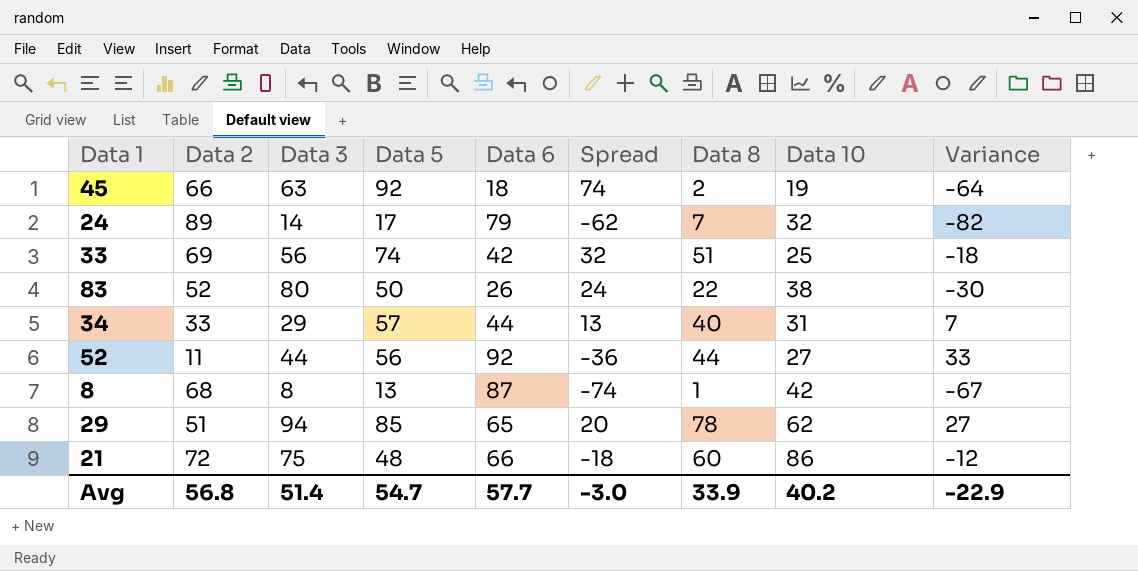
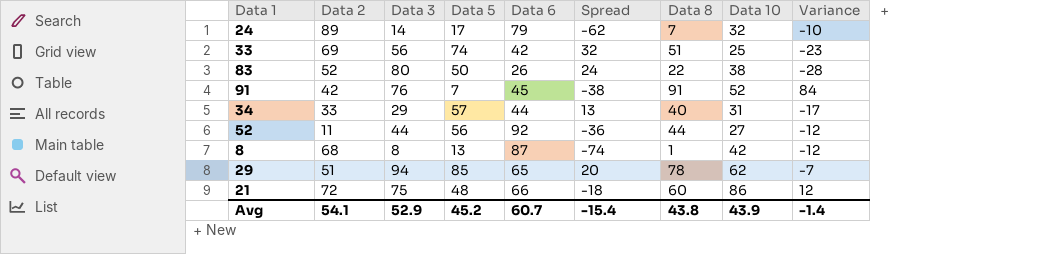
column Variance | formula: [Data 8] - [Data 2] -> [Data 8] - [Data 5]
row 45: 66 | 63 | 92 | 18 | 74 | 2 | 19 | -64 -> none
row 91: none -> 42 | 76 | 7 | 45 | -38 | 91 | 52 | 84
Avg | Data 2: 56.8 -> 54.1
Avg | Data 3: 51.4 -> 52.9
Avg | Data 5: 54.7 -> 45.2
Avg | Data 6: 57.7 -> 60.7
Avg | Spread: -3.0 -> -15.4
Avg | Data 8: 33.9 -> 43.8
Avg | Data 10: 40.2 -> 43.9
Avg | Variance: -22.9 -> -1.4

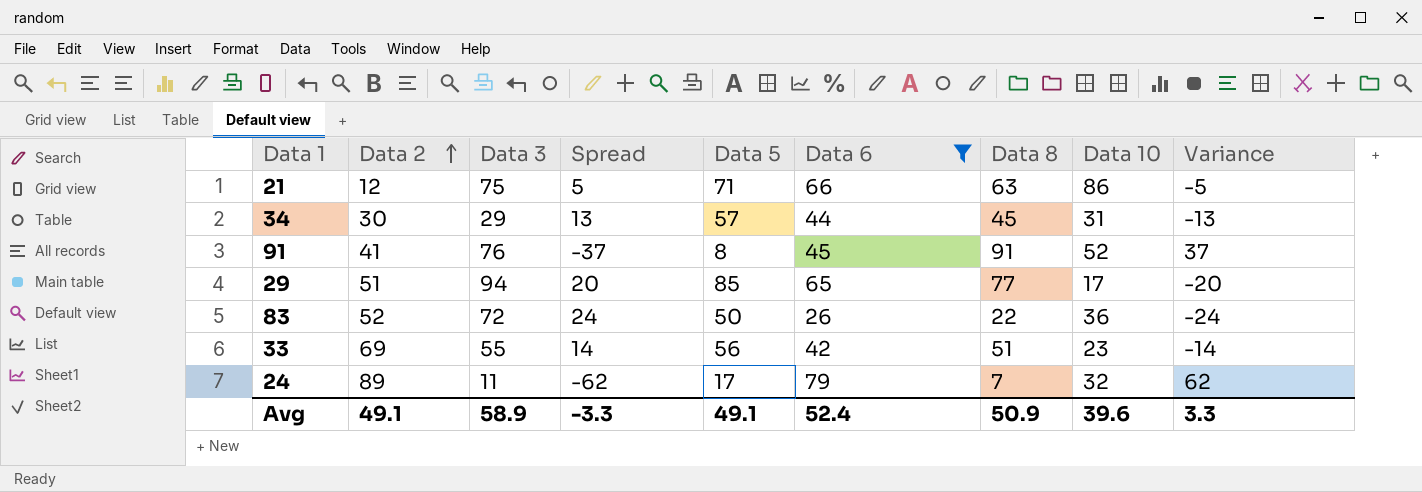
filter: none -> Data 6 <= 79
row order: none -> Data 2 ascending
column Spread | position: 6 -> 4
column Variance | formula: [Data 8] - [Data 5] -> [Data 6] - [Data 5]
21 | Data 2: 72 -> 12
21 | Spread: -18 -> 5
21 | Data 5: 48 -> 71
21 | Data 8: 60 -> 63
34 | Data 2: 33 -> 30
34 | Data 8: 40 -> 45
91 | Data 2: 42 -> 41
91 | Spread: -38 -> -37
91 | Data 5: 7 -> 8
29 | Data 8: 78 -> 77
29 | Data 10: 62 -> 17
83 | Data 3: 80 -> 72
83 | Data 10: 38 -> 36
33 | Data 3: 56 -> 55
33 | Spread: 32 -> 14
33 | Data 5: 74 -> 56
33 | Data 10: 25 -> 23
24 | Data 3: 14 -> 11
Avg | Data 2: 54.1 -> 49.1
Avg | Data 3: 52.9 -> 58.9
Avg | Spread: -15.4 -> -3.3
Avg | Data 5: 45.2 -> 49.1
Avg | Data 6: 60.7 -> 52.4
Avg | Data 8: 43.8 -> 50.9
Avg | Data 10: 43.9 -> 39.6
Avg | Variance: -1.4 -> 3.3

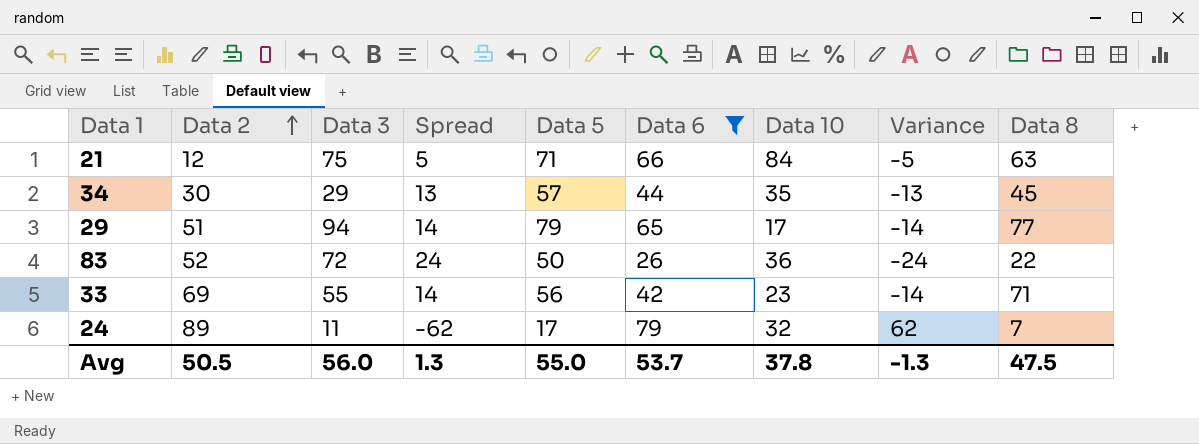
column Data 8 | position: 7 -> 9
row 91: 41 | 76 | -37 | 8 | 45 | 91 | 52 | 37 -> none
21 | Data 10: 86 -> 84
34 | Data 10: 31 -> 35
29 | Spread: 20 -> 14
29 | Data 5: 85 -> 79
29 | Variance: -20 -> -14
33 | Data 8: 51 -> 71
Avg | Data 2: 49.1 -> 50.5
Avg | Data 3: 58.9 -> 56.0
Avg | Spread: -3.3 -> 1.3
Avg | Data 5: 49.1 -> 55.0
Avg | Data 6: 52.4 -> 53.7
Avg | Data 10: 39.6 -> 37.8
Avg | Variance: 3.3 -> -1.3
Avg | Data 8: 50.9 -> 47.5

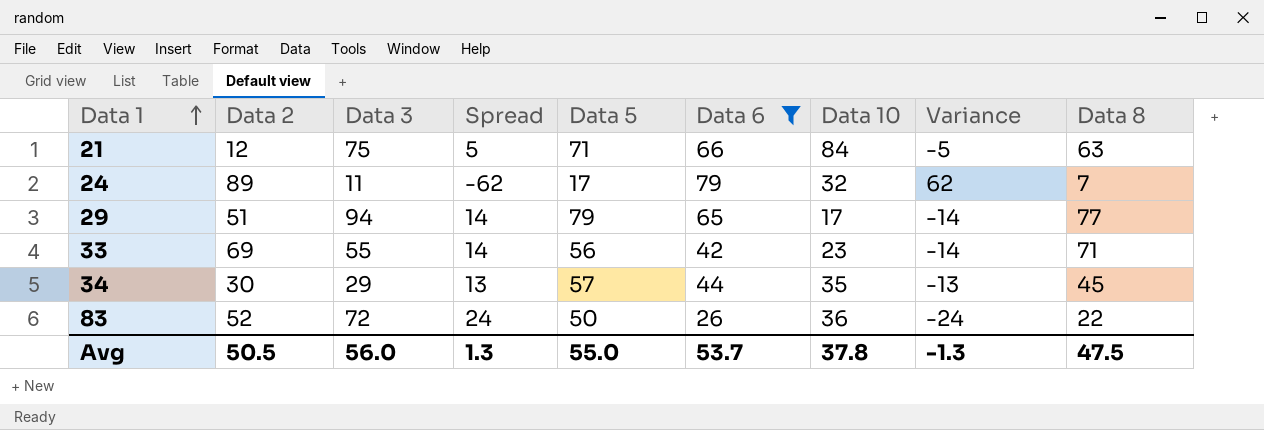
row order: Data 2 ascending -> Data 1 ascending

